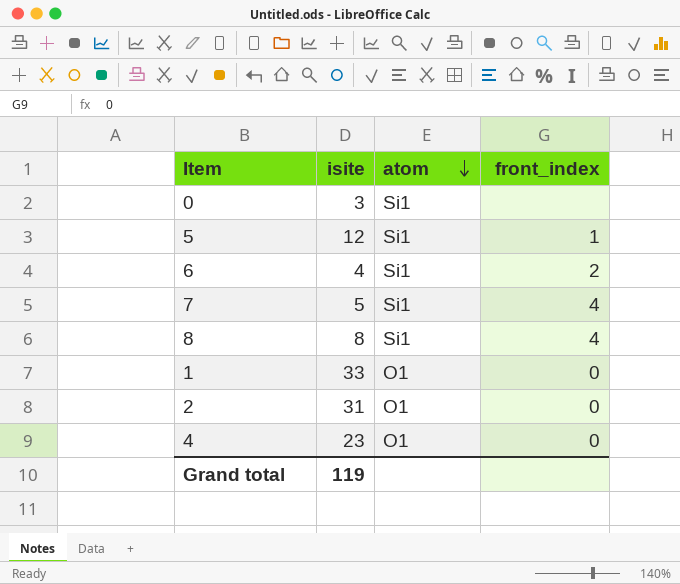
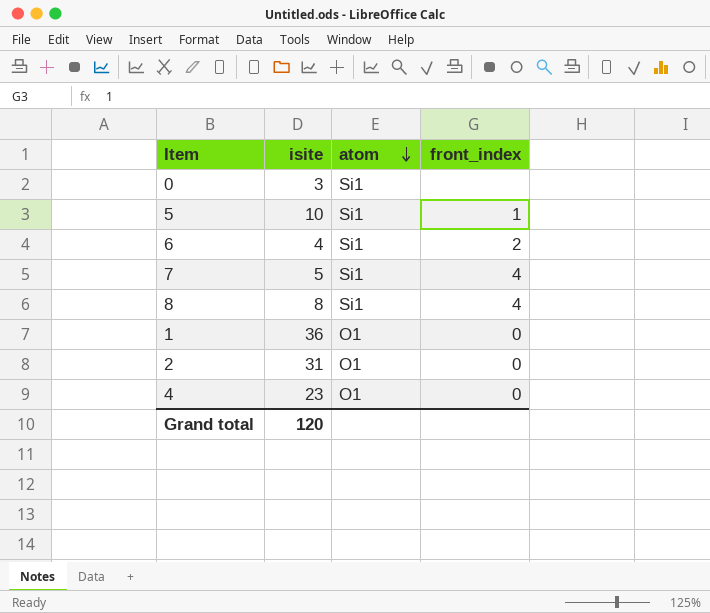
5 | isite: 12 -> 10
1 | isite: 33 -> 36
Grand total | isite: 119 -> 120

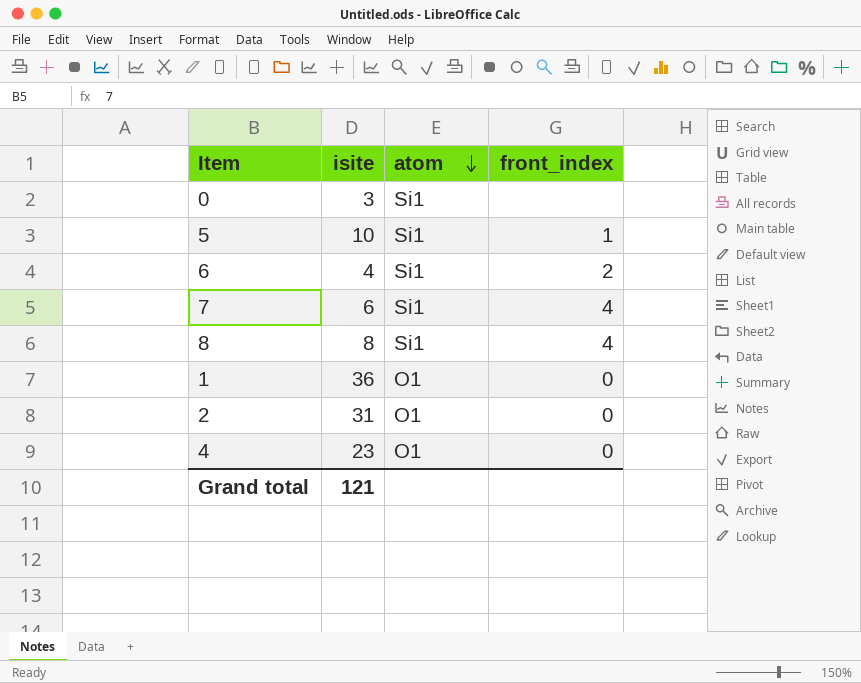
7 | isite: 5 -> 6
Grand total | isite: 120 -> 121

